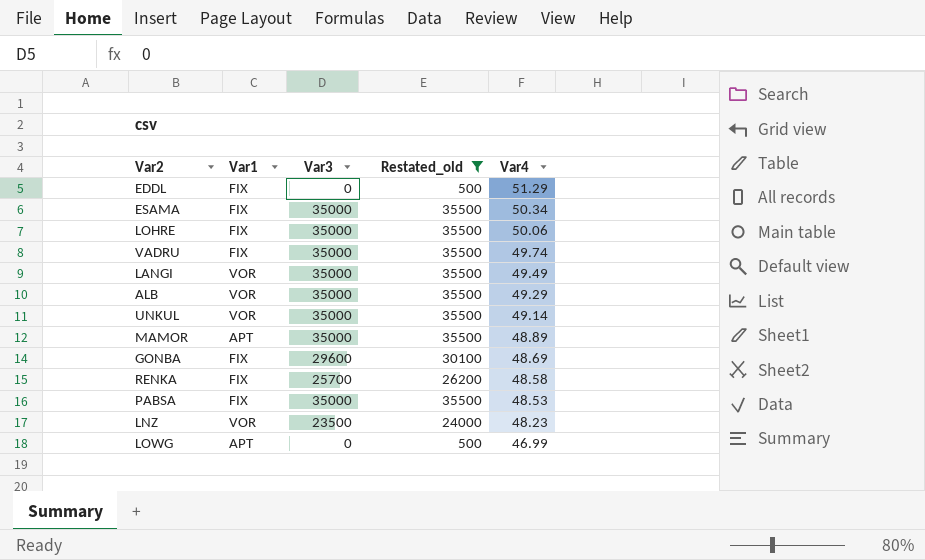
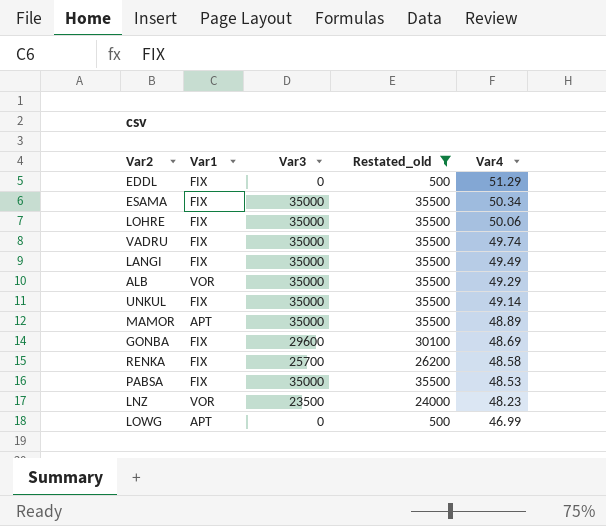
LANGI | Var1: VOR -> FIX
UNKUL | Var1: VOR -> FIX

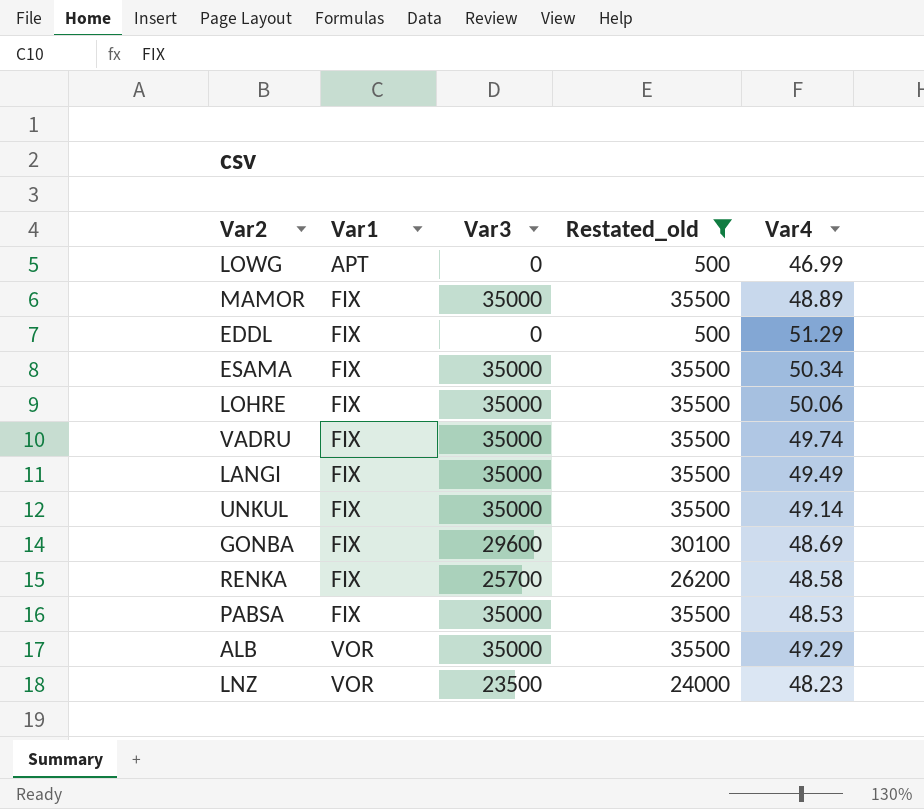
row order: Var4 descending -> Var1 ascending
MAMOR | Var1: APT -> FIX

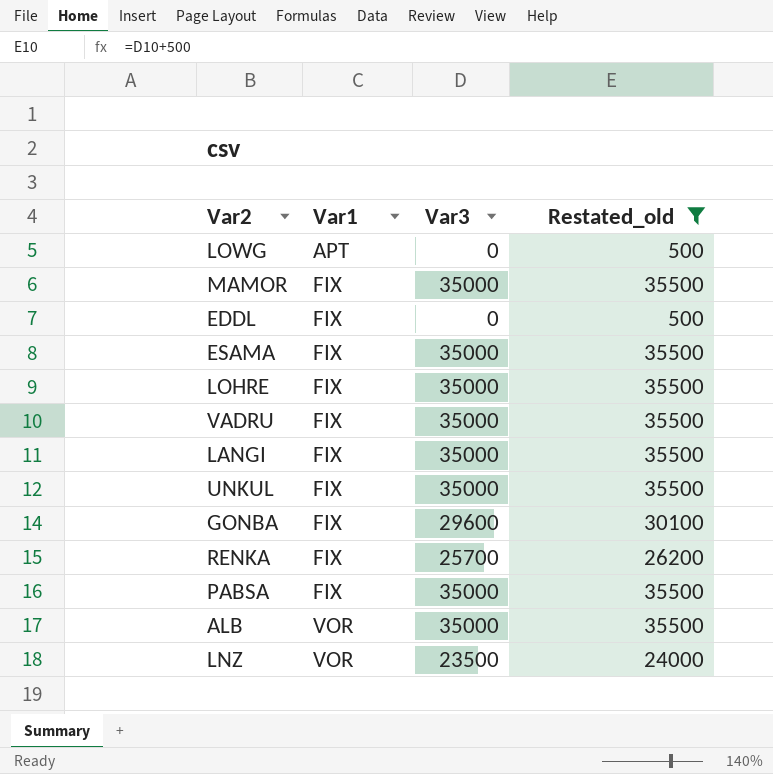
column Var4 | position: 5 -> none

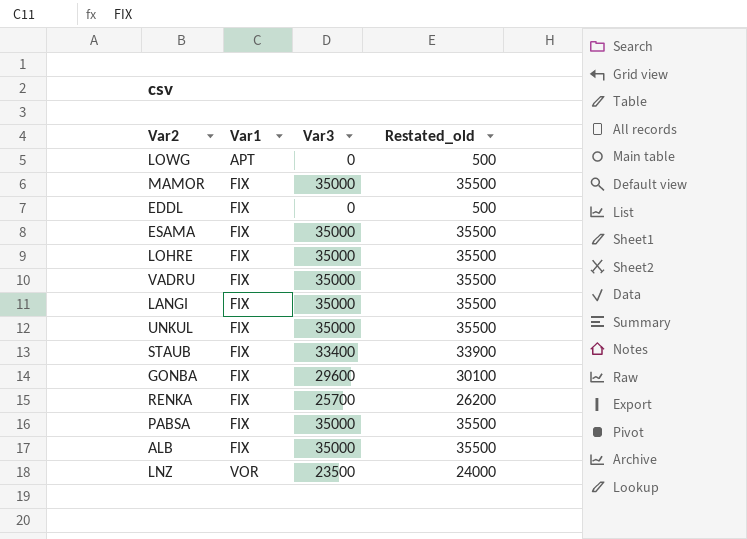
filter: Restated_old != 33900 -> none
ALB | Var1: VOR -> FIX

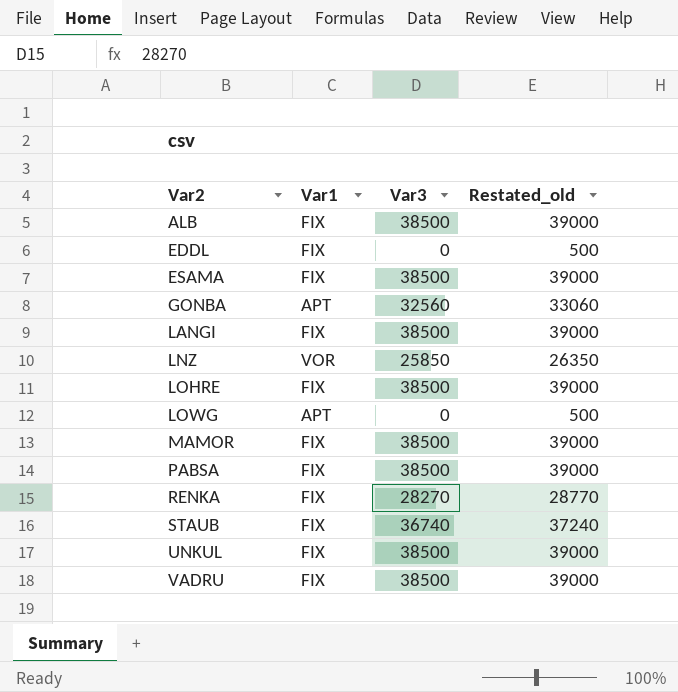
row order: Var1 ascending -> Var2 ascending
ALB | Var3: 35000 -> 38500
ALB | Restated_old: 35500 -> 39000
ESAMA | Var3: 35000 -> 38500
ESAMA | Restated_old: 35500 -> 39000
GONBA | Var1: FIX -> APT
GONBA | Var3: 29600 -> 32560
GONBA | Restated_old: 30100 -> 33060
LANGI | Var3: 35000 -> 38500
LANGI | Restated_old: 35500 -> 39000
LNZ | Var3: 23500 -> 25850
LNZ | Restated_old: 24000 -> 26350
LOHRE | Var3: 35000 -> 38500
LOHRE | Restated_old: 35500 -> 39000
MAMOR | Var3: 35000 -> 38500
MAMOR | Restated_old: 35500 -> 39000
PABSA | Var3: 35000 -> 38500
PABSA | Restated_old: 35500 -> 39000
RENKA | Var3: 25700 -> 28270
RENKA | Restated_old: 26200 -> 28770
STAUB | Var3: 33400 -> 36740
STAUB | Restated_old: 33900 -> 37240
UNKUL | Var3: 35000 -> 38500
UNKUL | Restated_old: 35500 -> 39000
VADRU | Var3: 35000 -> 38500
VADRU | Restated_old: 35500 -> 39000

